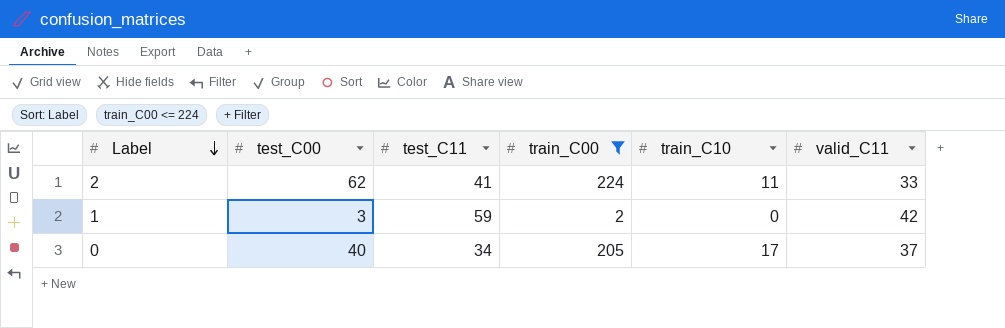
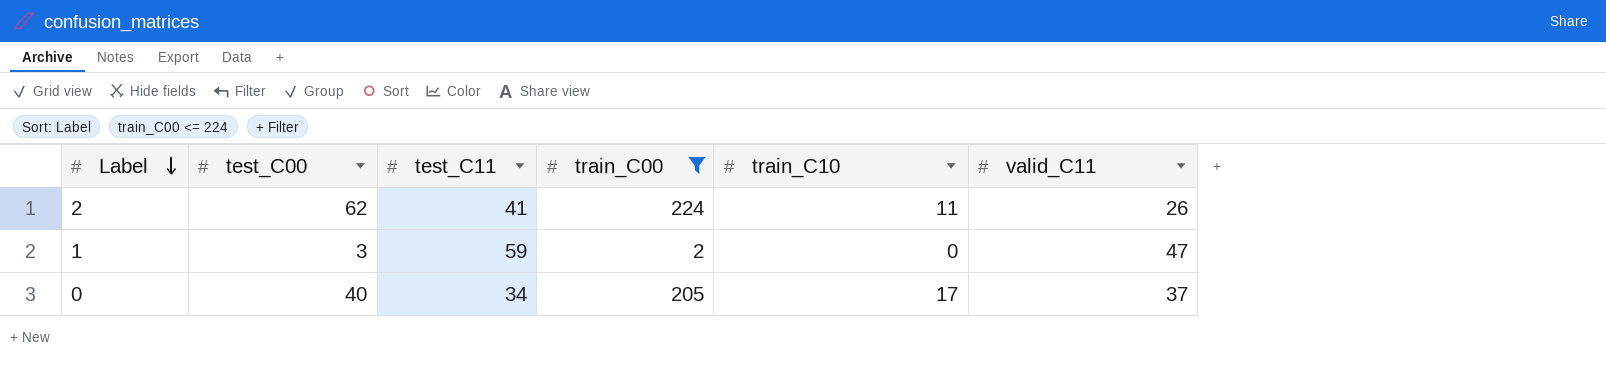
2 | valid_C11: 33 -> 26
1 | valid_C11: 42 -> 47

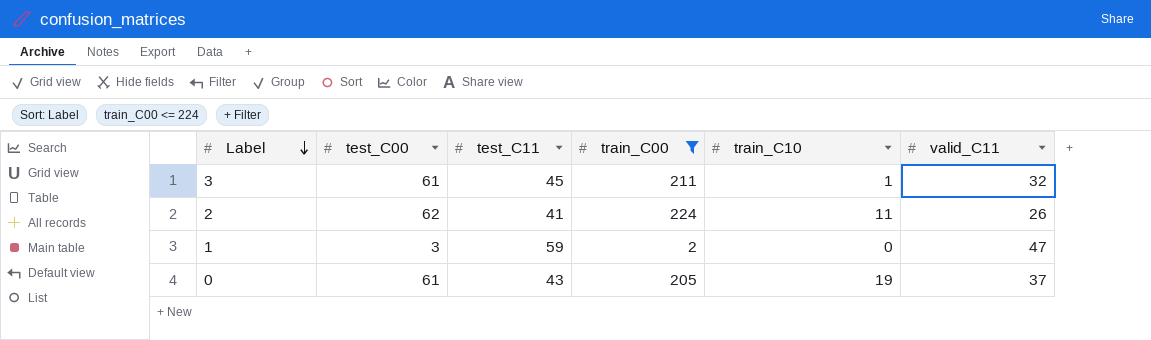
row 3: none -> 61 | 45 | 211 | 1 | 32
0 | test_C00: 40 -> 61
0 | test_C11: 34 -> 43
0 | train_C10: 17 -> 19

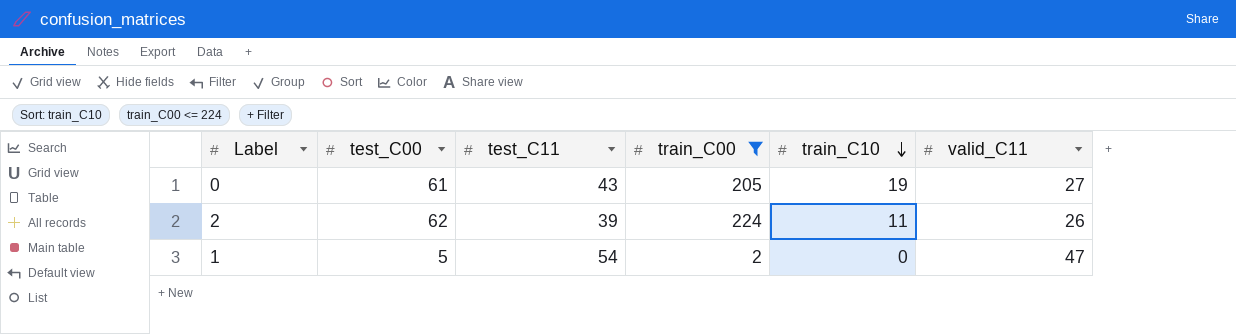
row order: Label descending -> train_C10 descending
row 3: 61 | 45 | 211 | 1 | 32 -> none
0 | valid_C11: 37 -> 27
2 | test_C11: 41 -> 39
1 | test_C00: 3 -> 5
1 | test_C11: 59 -> 54

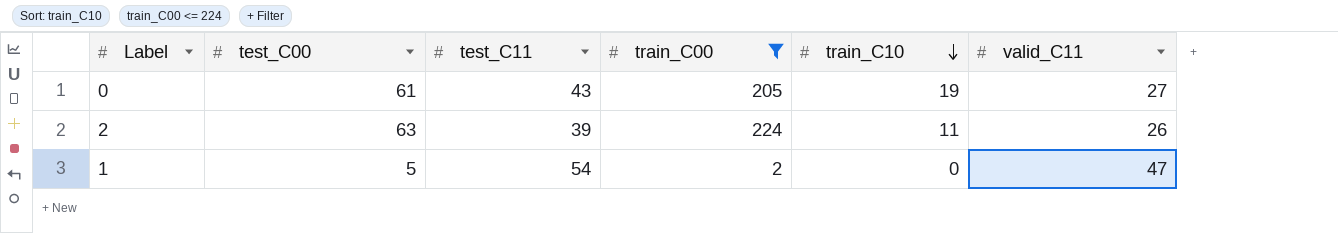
2 | test_C00: 62 -> 63

